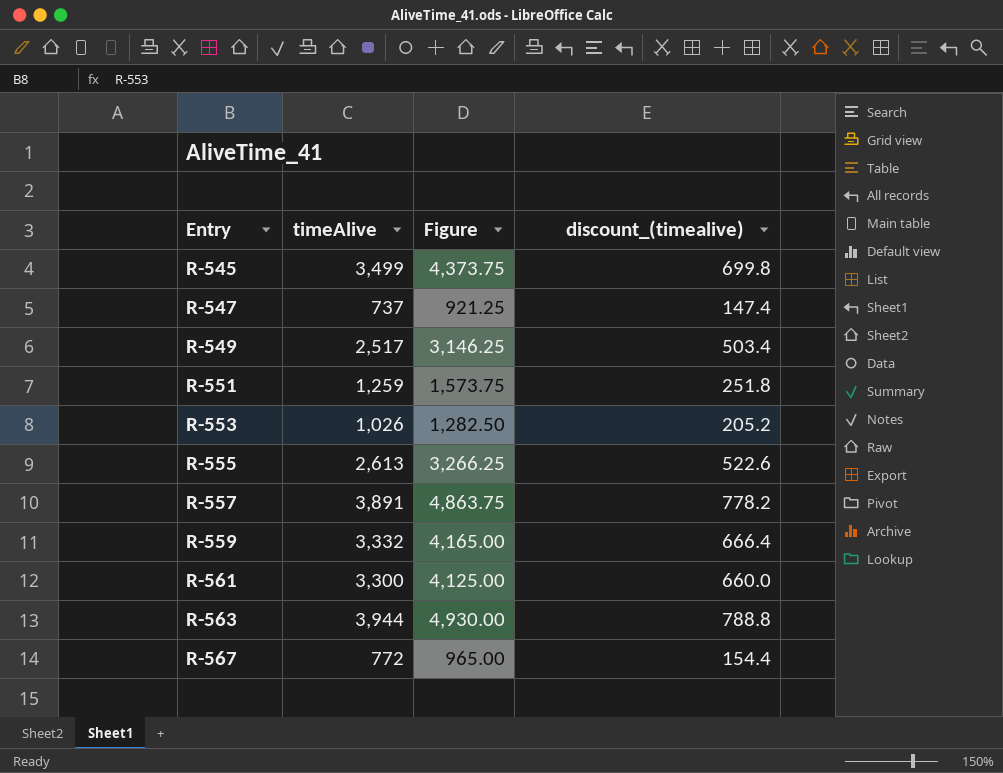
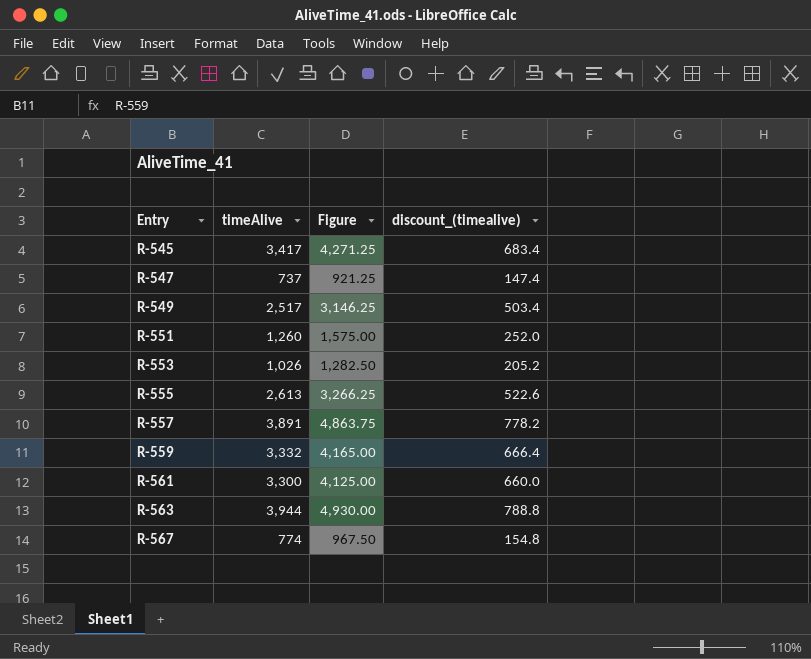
R-545 | timeAlive: 3,499 -> 3,417
R-545 | Figure: 4,373.75 -> 4,271.25
R-545 | discount_(timealive): 699.8 -> 683.4
R-551 | timeAlive: 1,259 -> 1,260
R-551 | Figure: 1,573.75 -> 1,575.00
R-551 | discount_(timealive): 251.8 -> 252.0
R-567 | timeAlive: 772 -> 774
R-567 | Figure: 965.00 -> 967.50
R-567 | discount_(timealive): 154.4 -> 154.8

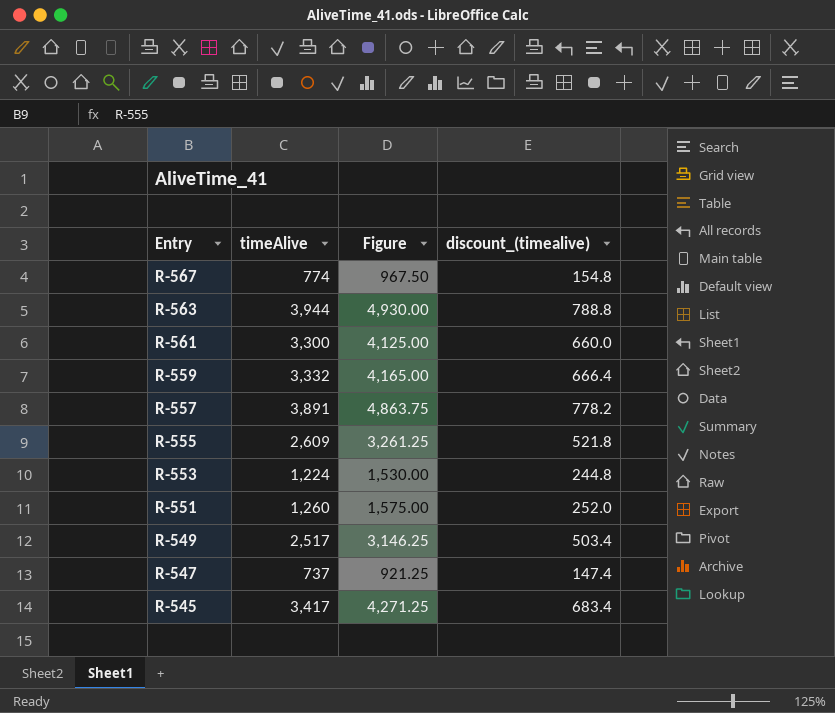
row order: Entry ascending -> Entry descending
R-555 | timeAlive: 2,613 -> 2,609
R-555 | Figure: 3,266.25 -> 3,261.25
R-555 | discount_(timealive): 522.6 -> 521.8
R-553 | timeAlive: 1,026 -> 1,224
R-553 | Figure: 1,282.50 -> 1,530.00
R-553 | discount_(timealive): 205.2 -> 244.8

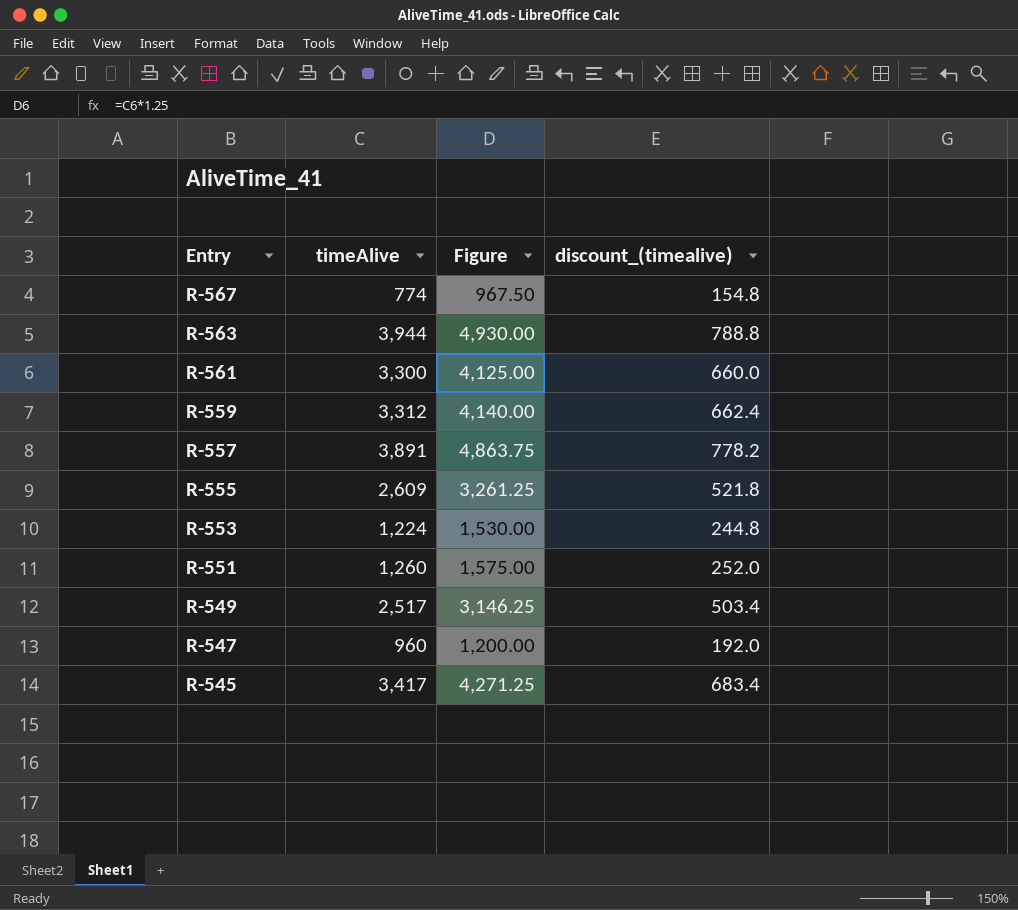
R-559 | timeAlive: 3,332 -> 3,312
R-559 | Figure: 4,165.00 -> 4,140.00
R-559 | discount_(timealive): 666.4 -> 662.4
R-547 | timeAlive: 737 -> 960
R-547 | Figure: 921.25 -> 1,200.00
R-547 | discount_(timealive): 147.4 -> 192.0

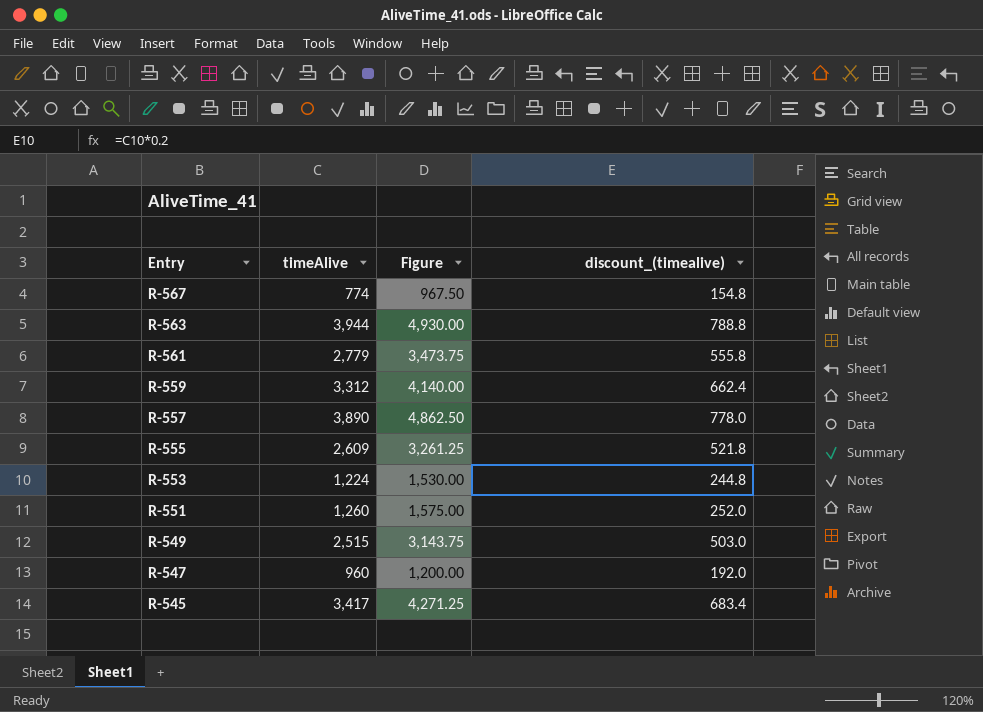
R-561 | timeAlive: 3,300 -> 2,779
R-561 | Figure: 4,125.00 -> 3,473.75
R-561 | discount_(timealive): 660.0 -> 555.8
R-557 | timeAlive: 3,891 -> 3,890
R-557 | Figure: 4,863.75 -> 4,862.50
R-557 | discount_(timealive): 778.2 -> 778.0
R-549 | timeAlive: 2,517 -> 2,515
R-549 | Figure: 3,146.25 -> 3,143.75
R-549 | discount_(timealive): 503.4 -> 503.0

